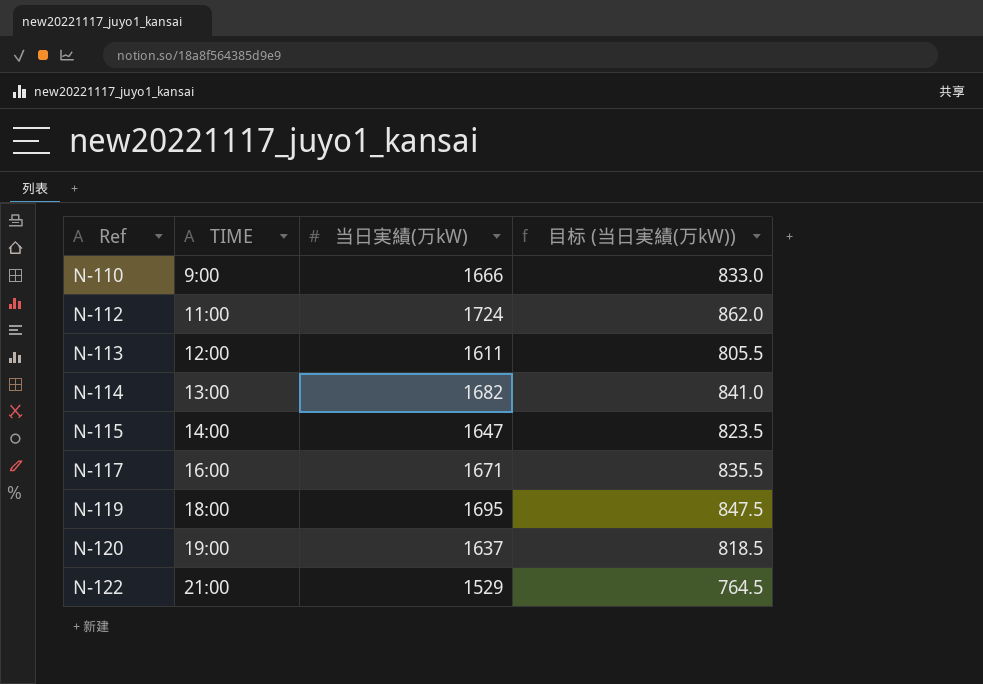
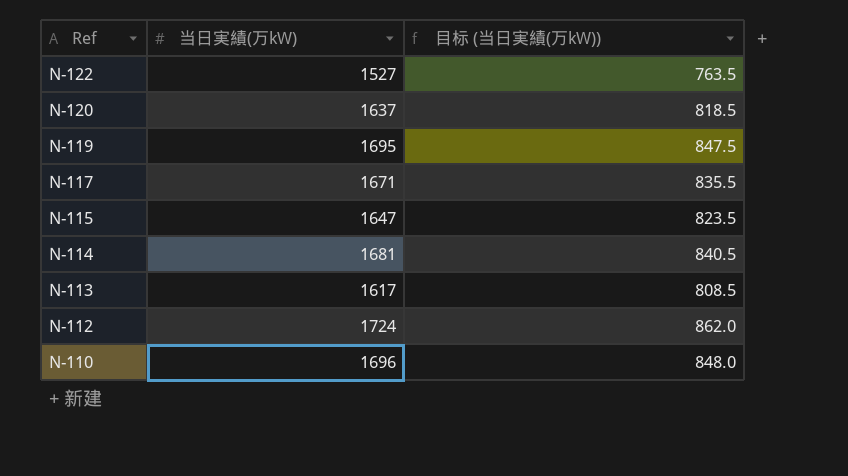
row order: Ref ascending -> Ref descending
column TIME | position: 2 -> none
N-122 | 当日実績(万kW): 1529 -> 1527
N-122 | 目标 (当日実績(万kW)): 764.5 -> 763.5
N-114 | 当日実績(万kW): 1682 -> 1681
N-114 | 目标 (当日実績(万kW)): 841.0 -> 840.5
N-113 | 当日実績(万kW): 1611 -> 1617
N-113 | 目标 (当日実績(万kW)): 805.5 -> 808.5
N-110 | 当日実績(万kW): 1666 -> 1696
N-110 | 目标 (当日実績(万kW)): 833.0 -> 848.0

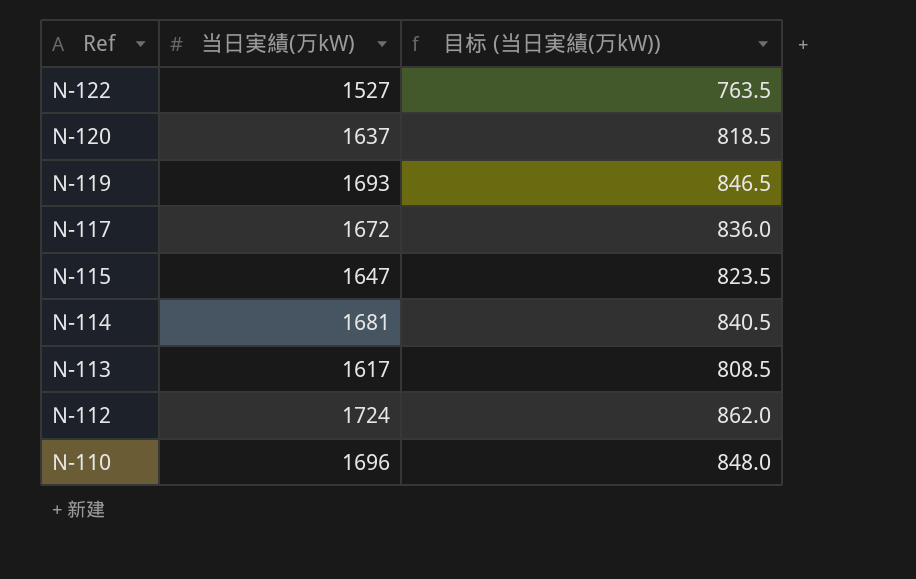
N-119 | 当日実績(万kW): 1695 -> 1693
N-119 | 目标 (当日実績(万kW)): 847.5 -> 846.5
N-117 | 当日実績(万kW): 1671 -> 1672
N-117 | 目标 (当日実績(万kW)): 835.5 -> 836.0

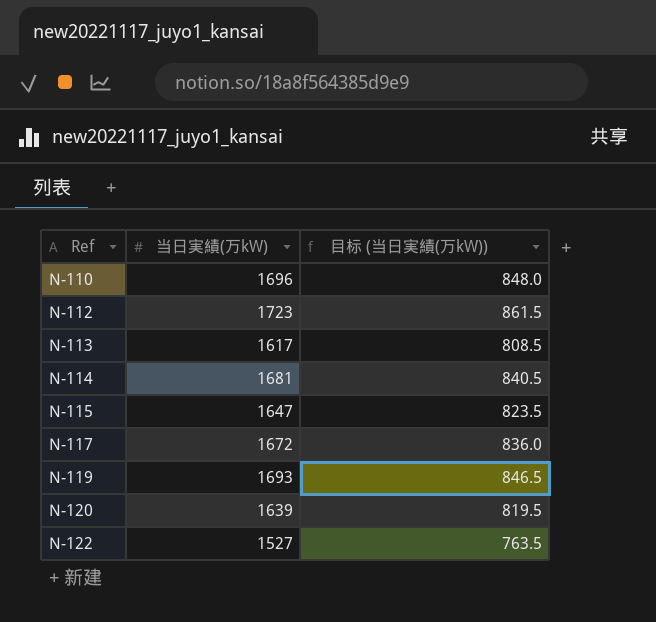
row order: Ref descending -> Ref ascending
N-112 | 当日実績(万kW): 1724 -> 1723
N-112 | 目标 (当日実績(万kW)): 862.0 -> 861.5
N-120 | 当日実績(万kW): 1637 -> 1639
N-120 | 目标 (当日実績(万kW)): 818.5 -> 819.5

